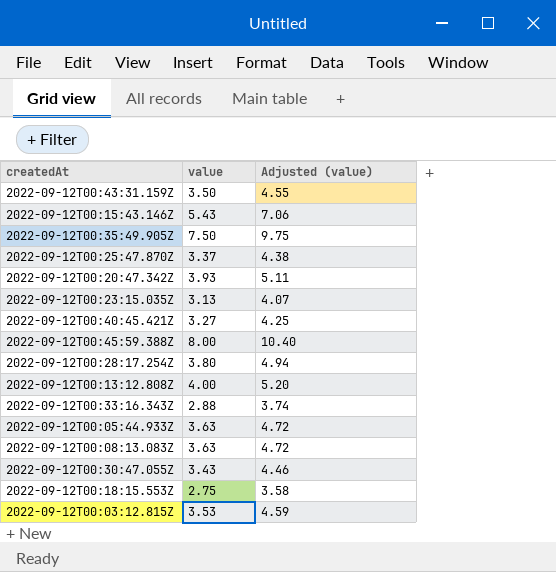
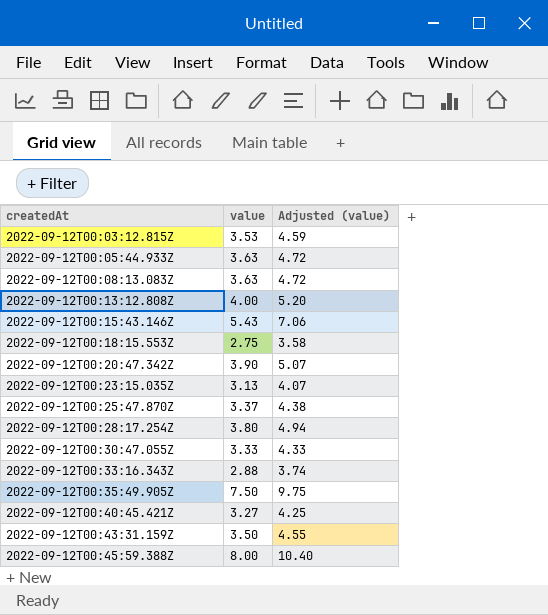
row order: none -> createdAt ascending
2022-09-12T00:20:47.342Z | value: 3.93 -> 3.90
2022-09-12T00:20:47.342Z | Adjusted (value): 5.11 -> 5.07
2022-09-12T00:30:47.055Z | value: 3.43 -> 3.33
2022-09-12T00:30:47.055Z | Adjusted (value): 4.46 -> 4.33

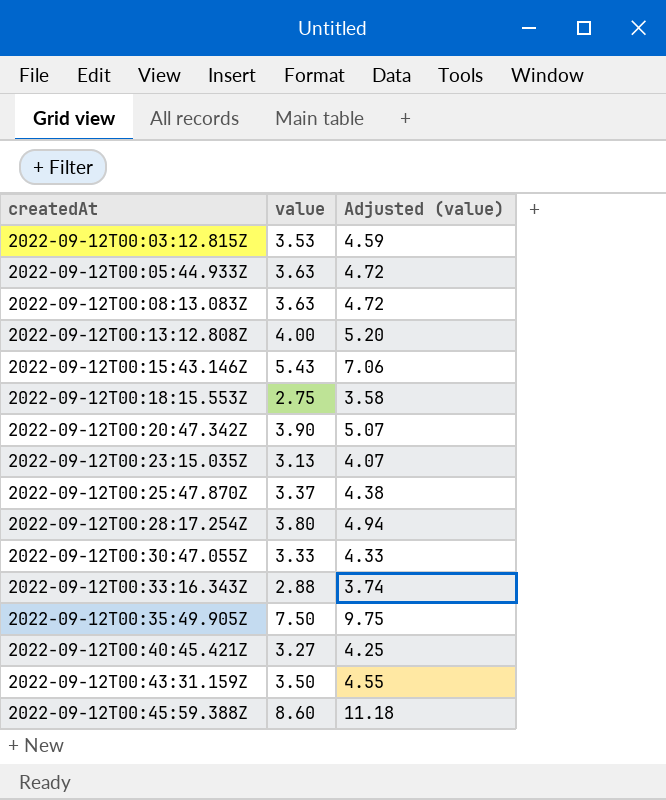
2022-09-12T00:45:59.388Z | value: 8.00 -> 8.60
2022-09-12T00:45:59.388Z | Adjusted (value): 10.40 -> 11.18

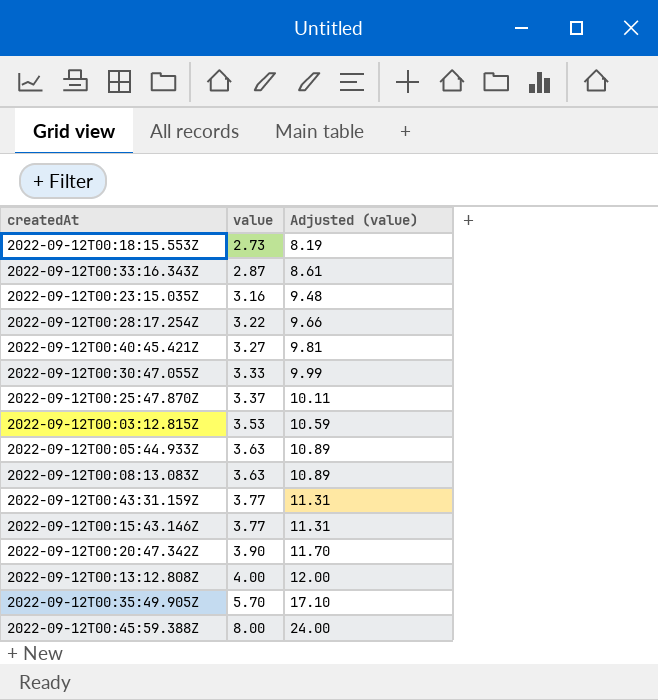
row order: createdAt ascending -> value ascending
column Adjusted (value) | formula: [value] * 1.3 -> [value] * 3
2022-09-12T00:18:15.553Z | value: 2.75 -> 2.73
2022-09-12T00:33:16.343Z | value: 2.88 -> 2.87
2022-09-12T00:23:15.035Z | value: 3.13 -> 3.16
2022-09-12T00:28:17.254Z | value: 3.80 -> 3.22
2022-09-12T00:43:31.159Z | value: 3.50 -> 3.77
2022-09-12T00:15:43.146Z | value: 5.43 -> 3.77
2022-09-12T00:35:49.905Z | value: 7.50 -> 5.70
2022-09-12T00:45:59.388Z | value: 8.60 -> 8.00

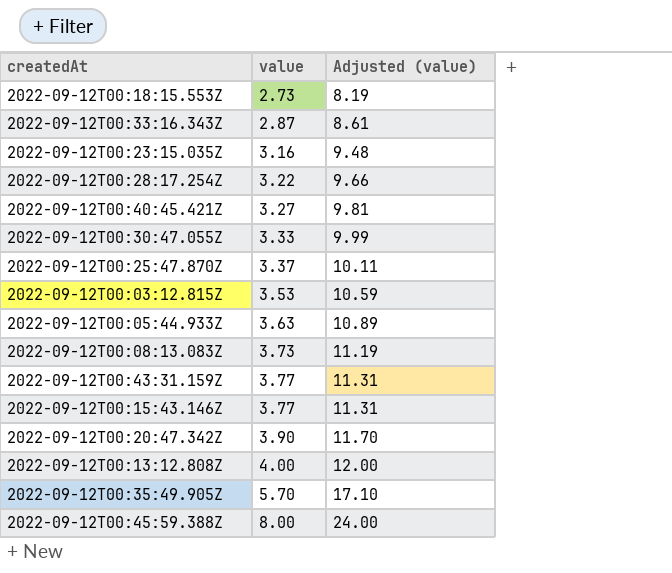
2022-09-12T00:08:13.083Z | value: 3.63 -> 3.73
2022-09-12T00:08:13.083Z | Adjusted (value): 10.89 -> 11.19

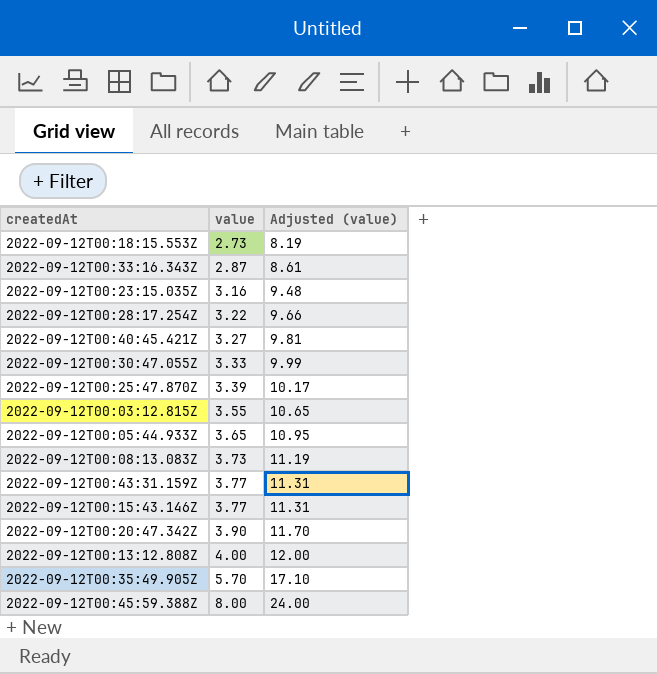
2022-09-12T00:25:47.870Z | value: 3.37 -> 3.39
2022-09-12T00:25:47.870Z | Adjusted (value): 10.11 -> 10.17
2022-09-12T00:03:12.815Z | value: 3.53 -> 3.55
2022-09-12T00:03:12.815Z | Adjusted (value): 10.59 -> 10.65
2022-09-12T00:05:44.933Z | value: 3.63 -> 3.65
2022-09-12T00:05:44.933Z | Adjusted (value): 10.89 -> 10.95

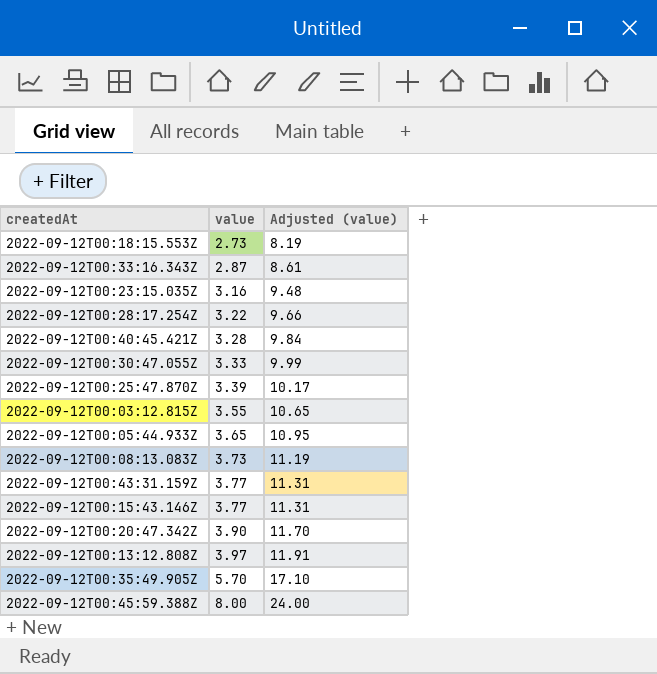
2022-09-12T00:40:45.421Z | value: 3.27 -> 3.28
2022-09-12T00:40:45.421Z | Adjusted (value): 9.81 -> 9.84
2022-09-12T00:13:12.808Z | value: 4.00 -> 3.97
2022-09-12T00:13:12.808Z | Adjusted (value): 12.00 -> 11.91

